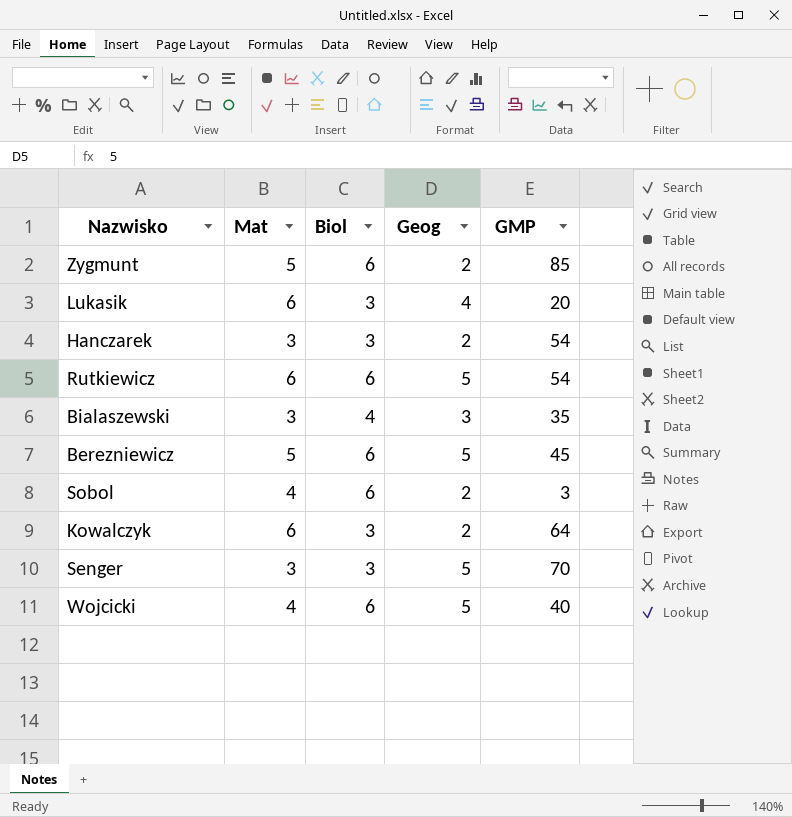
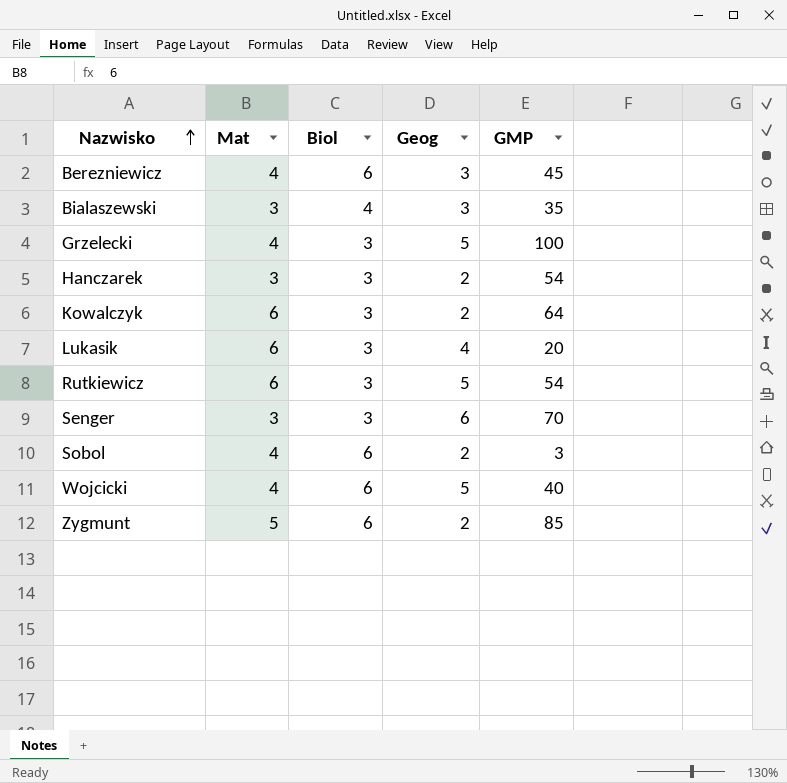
row order: none -> Nazwisko ascending
Berezniewicz | Mat: 5 -> 4
Berezniewicz | Geog: 5 -> 3
row Grzelecki: none -> 4 | 3 | 5 | 100
Rutkiewicz | Biol: 6 -> 3
Senger | Geog: 5 -> 6

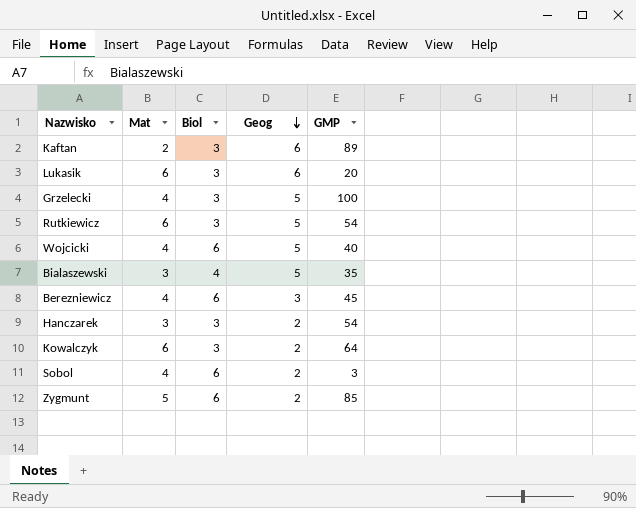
row order: Nazwisko ascending -> Geog descending
row Senger: 3 | 3 | 6 | 70 -> none
row Kaftan: none -> 2 | 3 | 6 | 89
Lukasik | Geog: 4 -> 6
Bialaszewski | Geog: 3 -> 5

